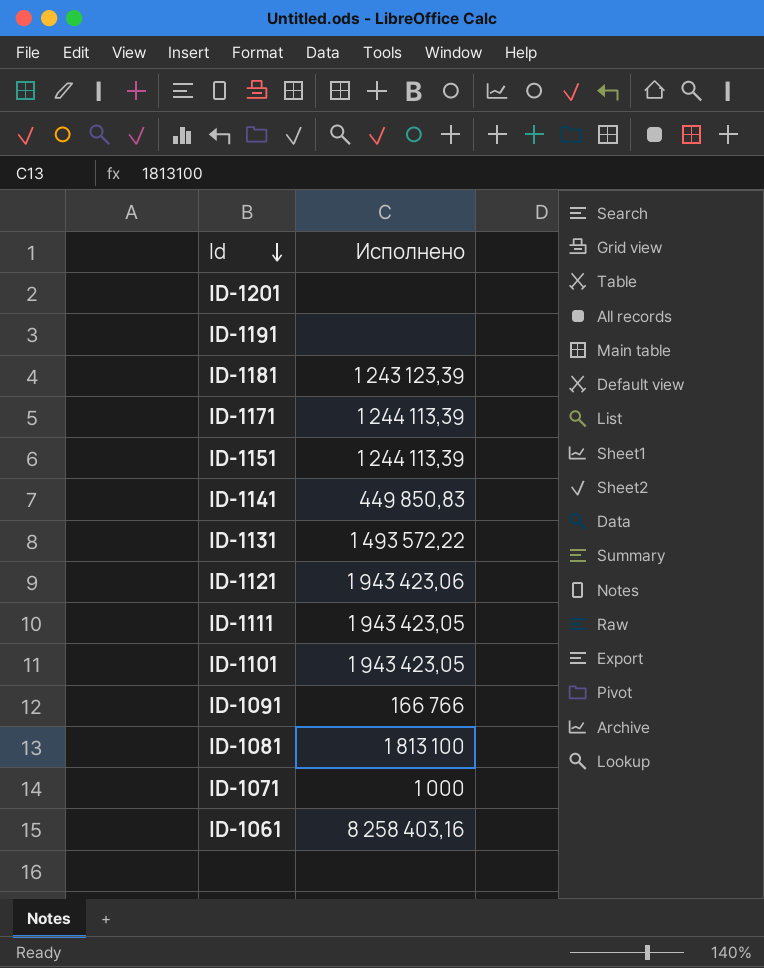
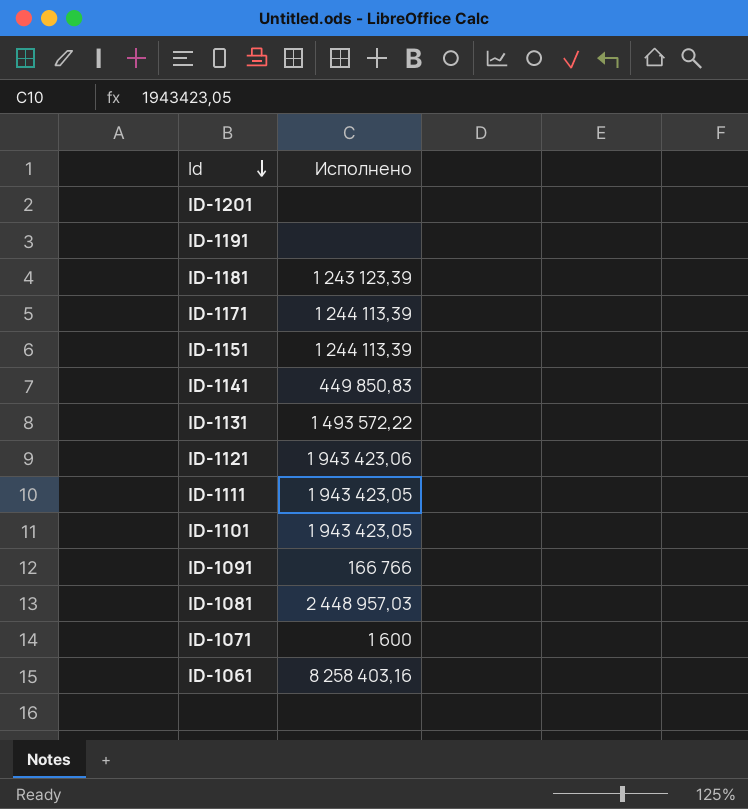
ID-1081 | Исполнено: 1 813 100 -> 2 448 957,03
ID-1071 | Исполнено: 1 000 -> 1 600

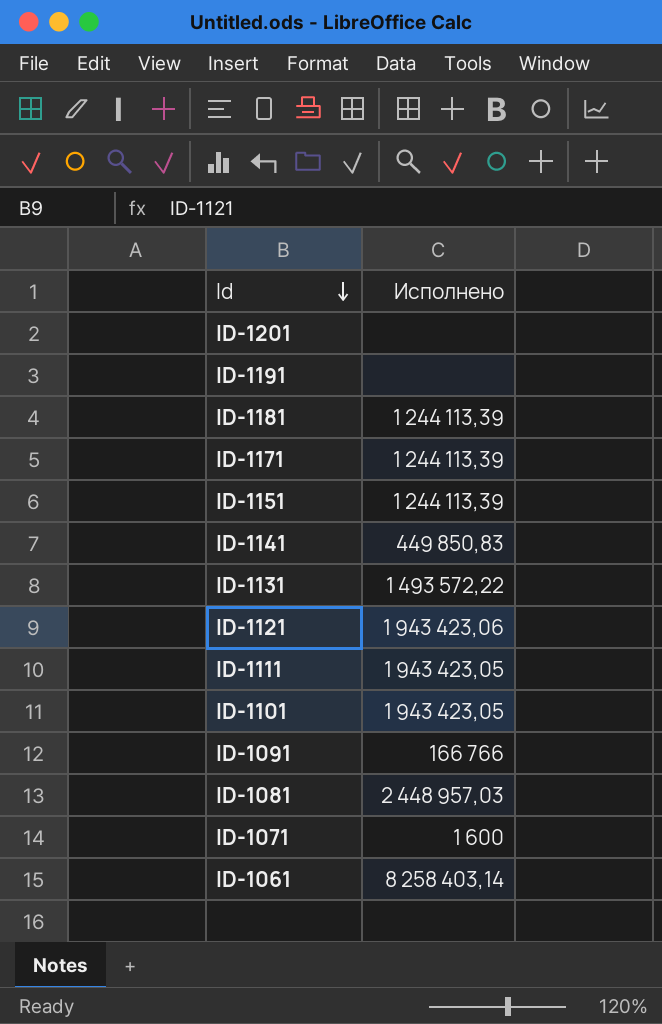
ID-1181 | Исполнено: 1 243 123,39 -> 1 244 113,39
ID-1061 | Исполнено: 8 258 403,16 -> 8 258 403,14

